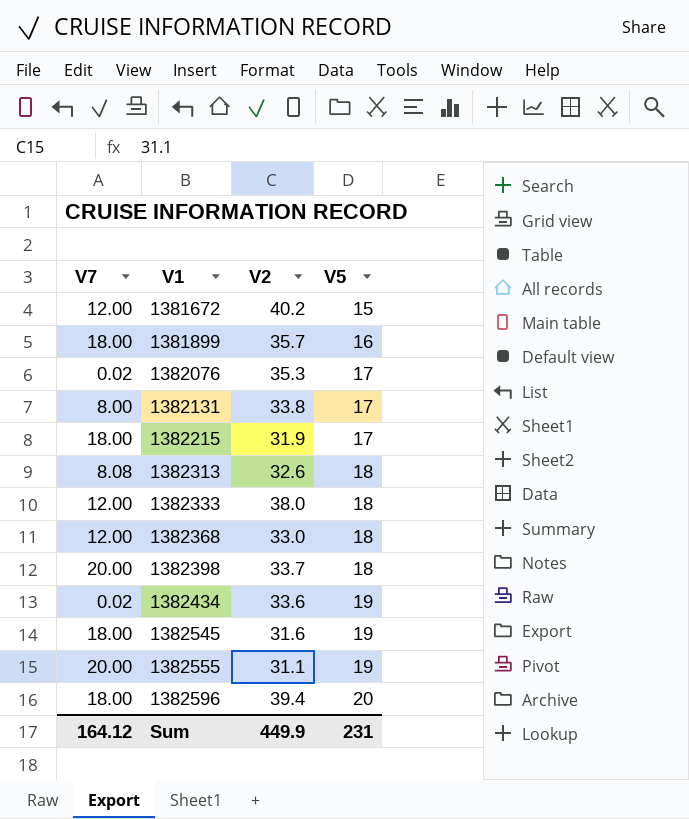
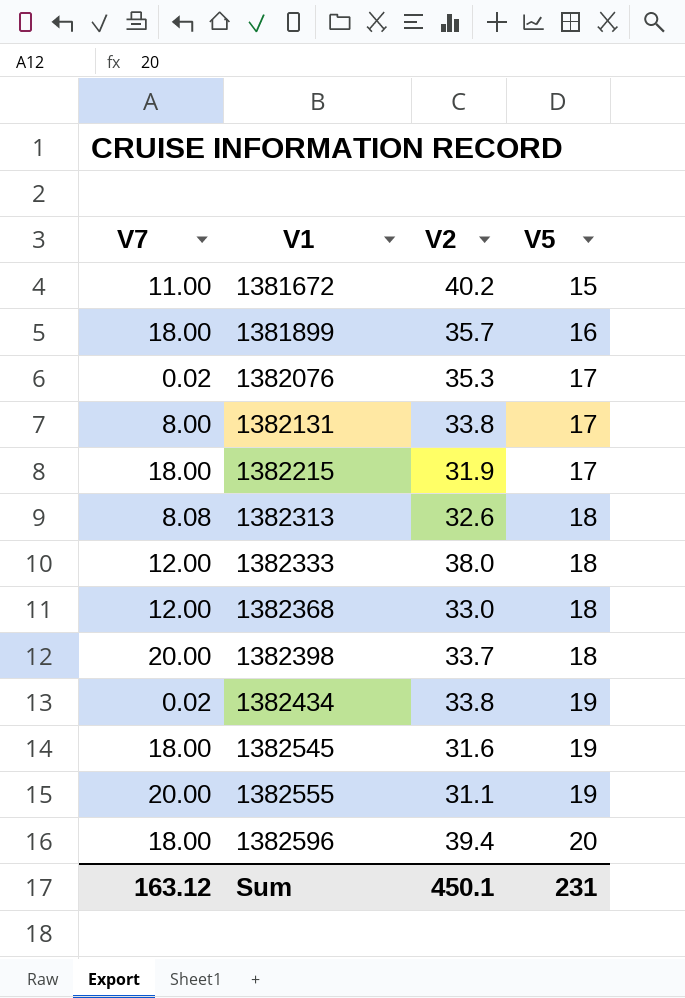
1381672 | V7: 12.00 -> 11.00
1382434 | V2: 33.6 -> 33.8
Sum | V7: 164.12 -> 163.12
Sum | V2: 449.9 -> 450.1

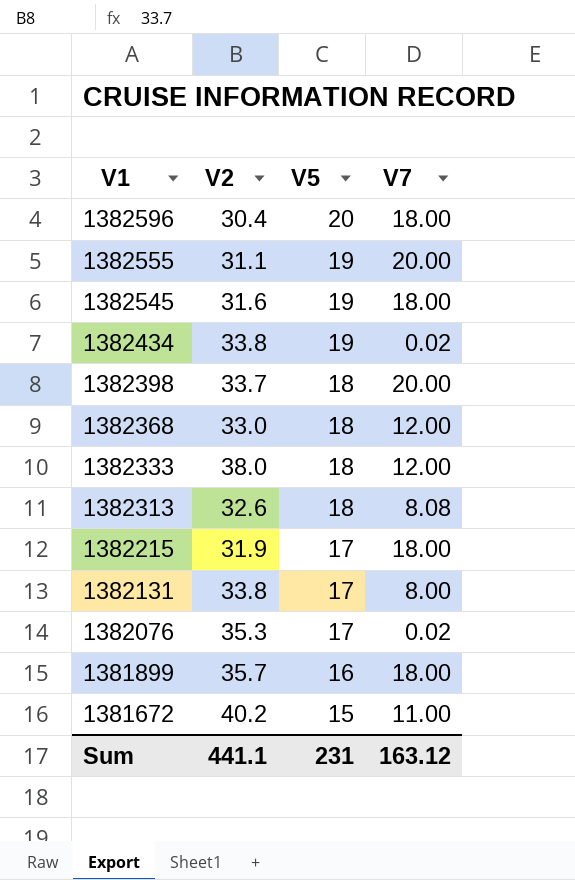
row order: V1 ascending -> V1 descending
column V7 | position: 1 -> 4
1382596 | V2: 39.4 -> 30.4
Sum | V2: 450.1 -> 441.1

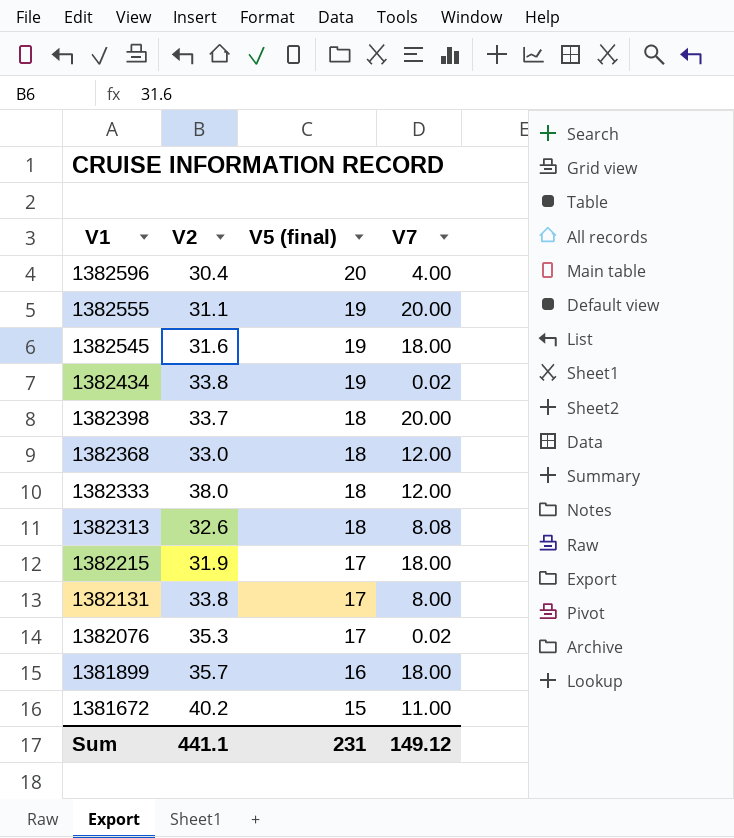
column name: V5 -> V5 (final)
1382596 | V7: 18.00 -> 4.00
Sum | V7: 163.12 -> 149.12

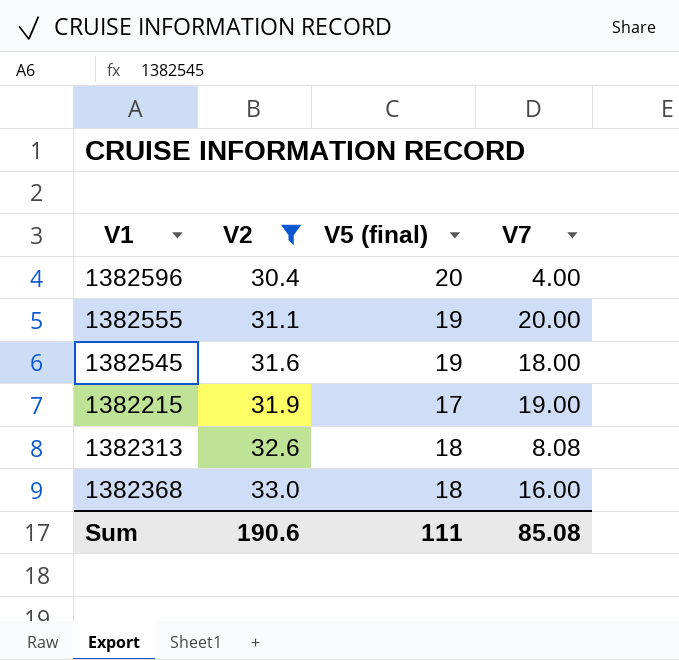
filter: none -> V2 <= 33.0
row order: V1 descending -> V2 ascending
1382215 | V7: 18.00 -> 19.00
1382368 | V7: 12.00 -> 16.00
Sum | V2: 441.1 -> 190.6
Sum | V5 (final): 231 -> 111
Sum | V7: 149.12 -> 85.08

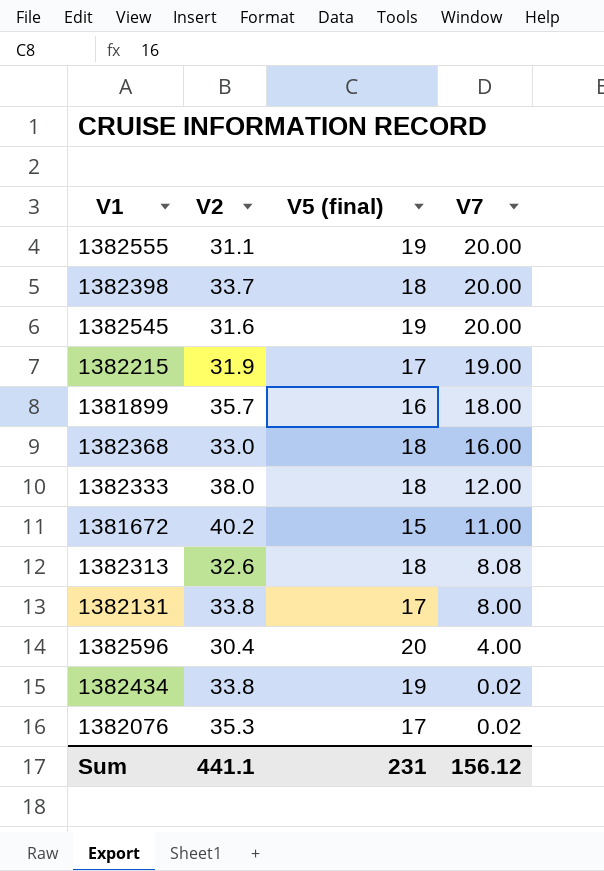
filter: V2 <= 33.0 -> none
row order: V2 ascending -> V7 descending
1382545 | V7: 18.00 -> 20.00
Sum | V2: 190.6 -> 441.1
Sum | V5 (final): 111 -> 231
Sum | V7: 85.08 -> 156.12

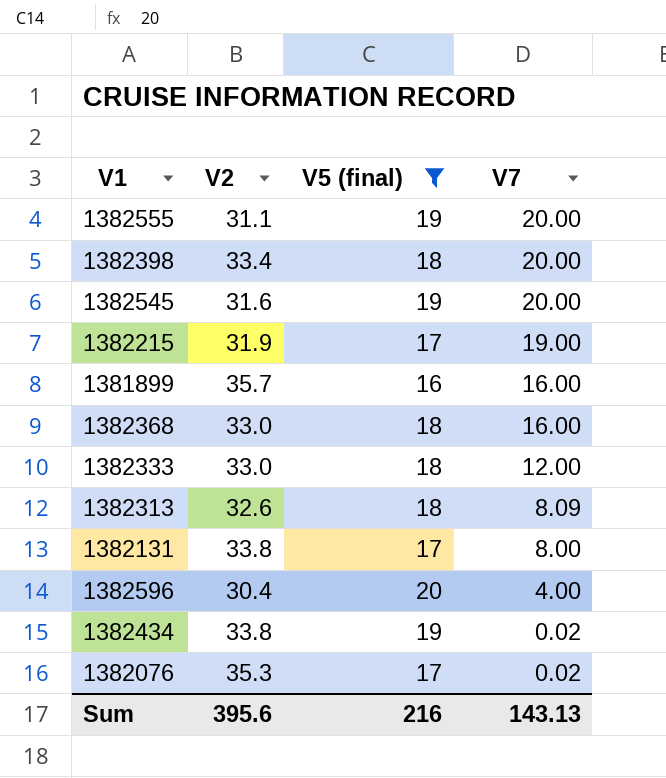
filter: none -> V5 (final) != 15
1382398 | V2: 33.7 -> 33.4
1381899 | V7: 18.00 -> 16.00
1382333 | V2: 38.0 -> 33.0
1382313 | V7: 8.08 -> 8.09
Sum | V2: 441.1 -> 395.6
Sum | V5 (final): 231 -> 216
Sum | V7: 156.12 -> 143.13

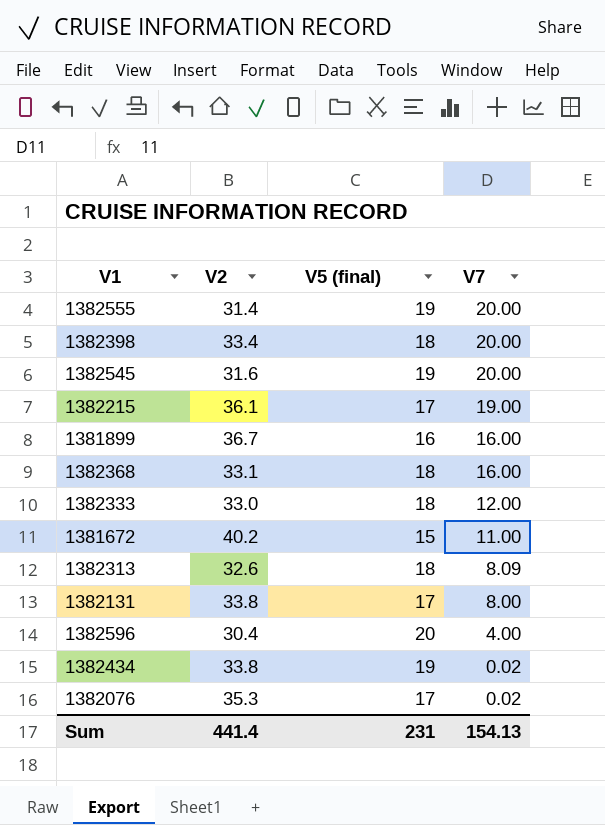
filter: V5 (final) != 15 -> none
1382555 | V2: 31.1 -> 31.4
1382215 | V2: 31.9 -> 36.1
1381899 | V2: 35.7 -> 36.7
1382368 | V2: 33.0 -> 33.1
Sum | V2: 395.6 -> 441.4
Sum | V5 (final): 216 -> 231
Sum | V7: 143.13 -> 154.13

